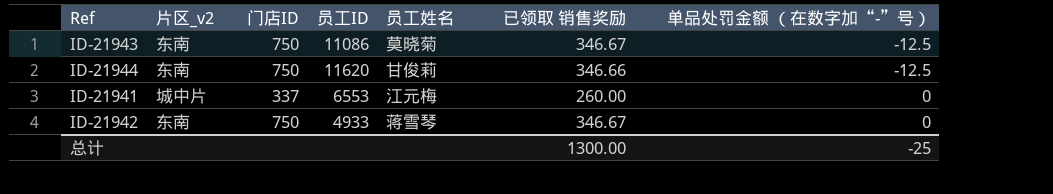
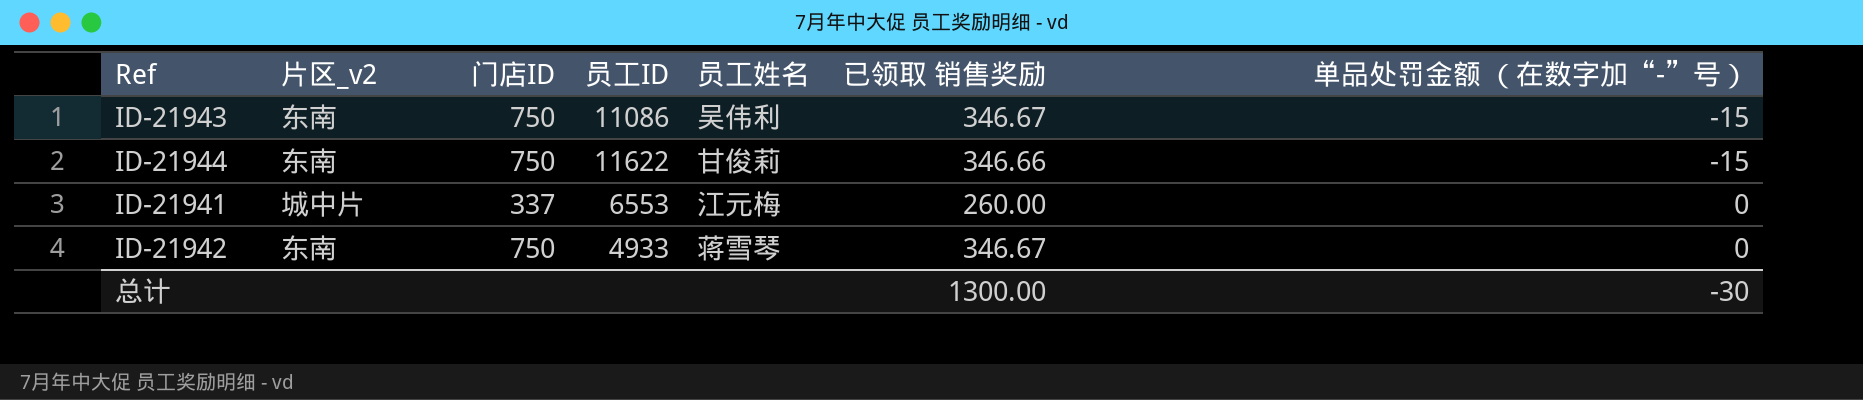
ID-21943 | 员工姓名: 莫晓菊 -> 吴伟利
ID-21943 | 单品处罚金额 （在数字加“-”号）: -12.5 -> -15
ID-21944 | 员工ID: 11620 -> 11622
ID-21944 | 单品处罚金额 （在数字加“-”号）: -12.5 -> -15
总计 | 单品处罚金额 （在数字加“-”号）: -25 -> -30

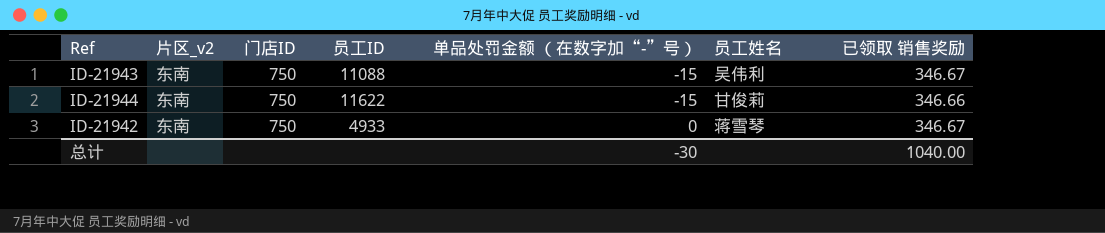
column 单品处罚金额 （在数字加“-”号） | position: 7 -> 5
row ID-21941: 城中片 | 337 | 6553 | 江元梅 | 260.00 | 0 -> none
ID-21943 | 员工ID: 11086 -> 11088
总计 | 已领取 销售奖励: 1300.00 -> 1040.00

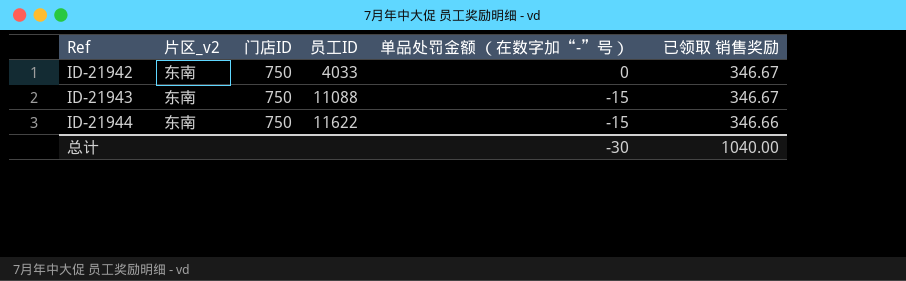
row order: 单品处罚金额 （在数字加“-”号） ascending -> Ref ascending
column 员工姓名 | position: 6 -> none
ID-21942 | 员工ID: 4933 -> 4033

